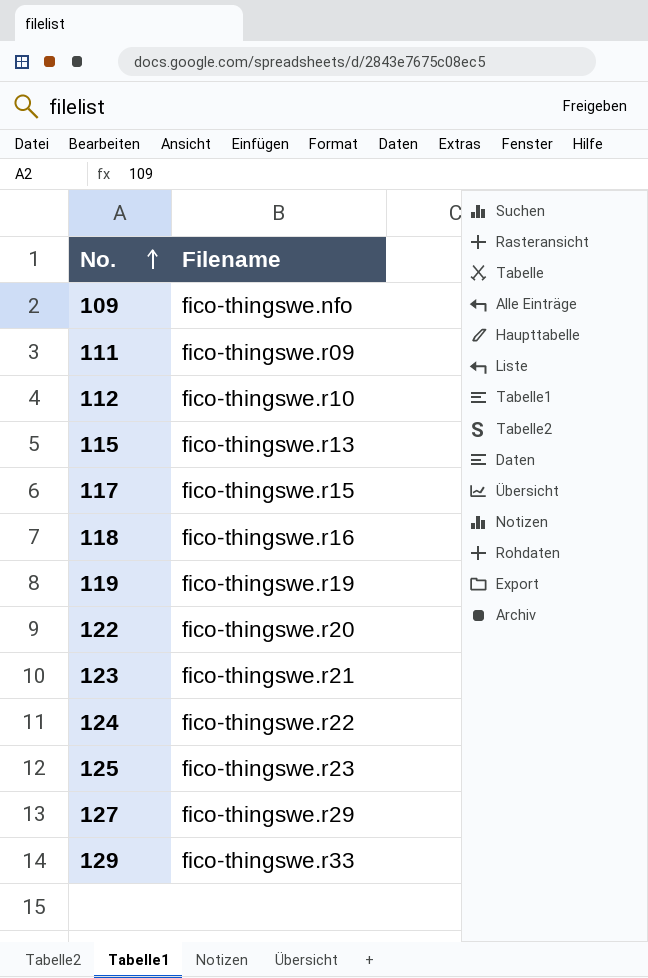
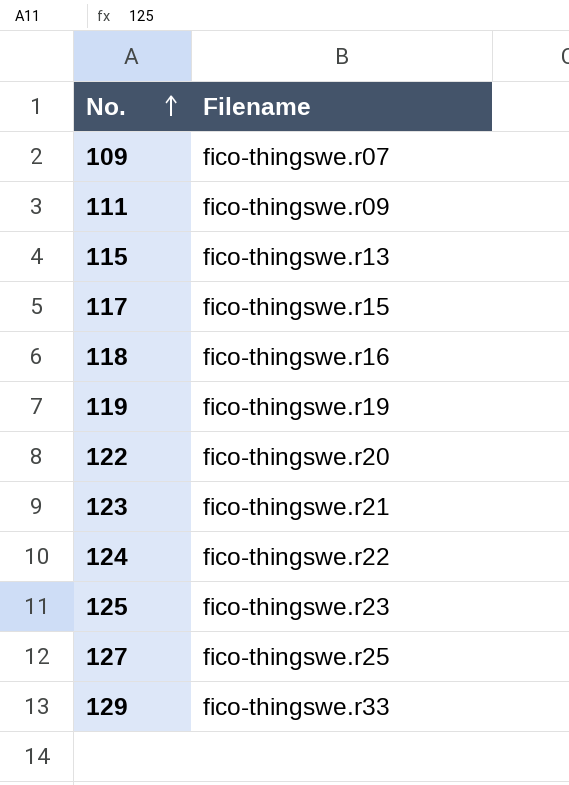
row 112: fico-thingswe.r10 -> none
109 | Filename: fico-thingswe.nfo -> fico-thingswe.r07
127 | Filename: fico-thingswe.r29 -> fico-thingswe.r25

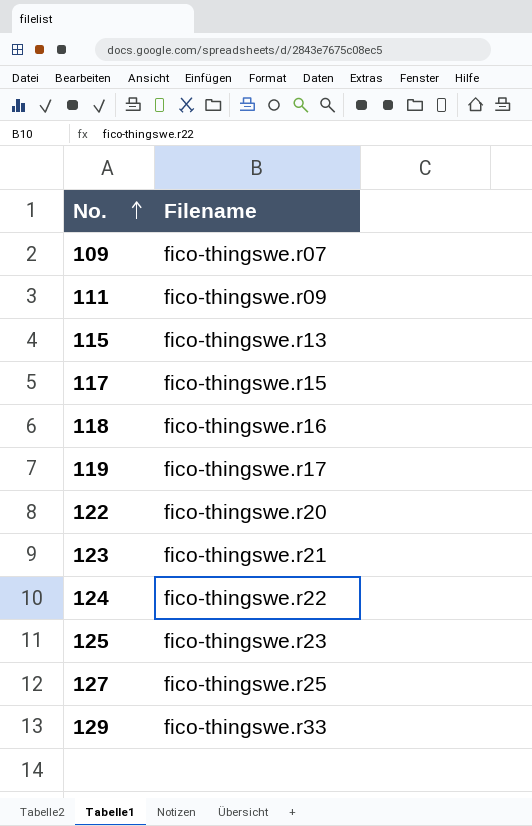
119 | Filename: fico-thingswe.r19 -> fico-thingswe.r17

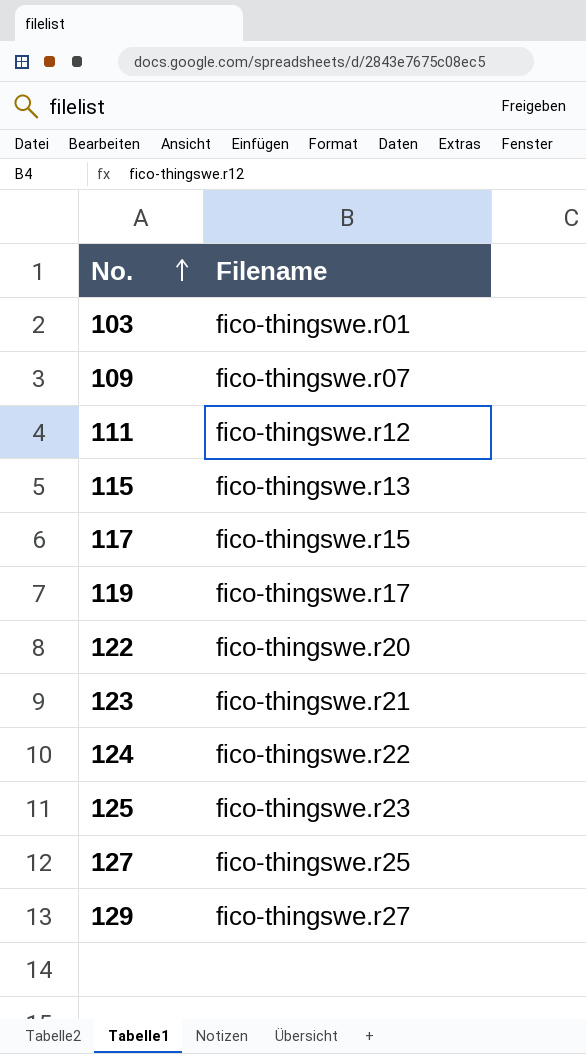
row 118: fico-thingswe.r16 -> none
row 103: none -> fico-thingswe.r01
111 | Filename: fico-thingswe.r09 -> fico-thingswe.r12
129 | Filename: fico-thingswe.r33 -> fico-thingswe.r27

